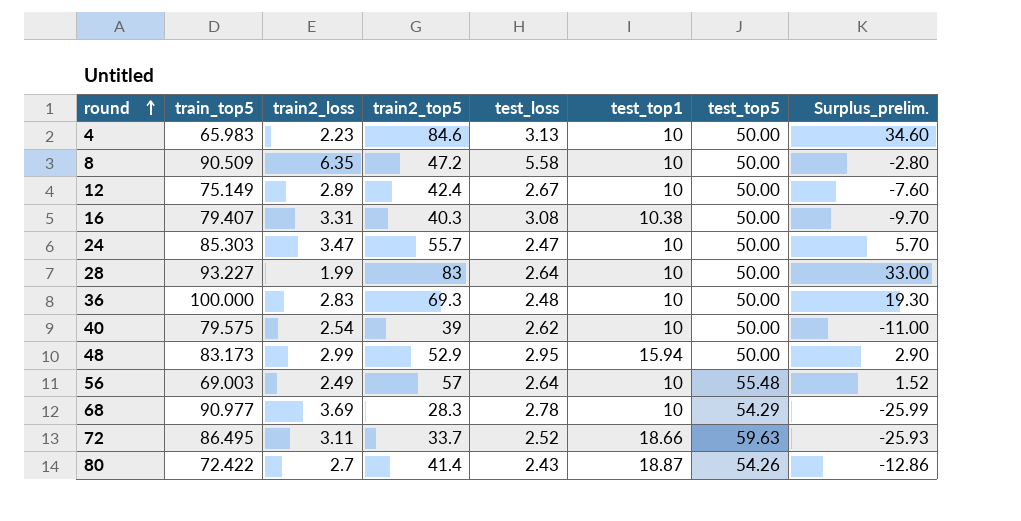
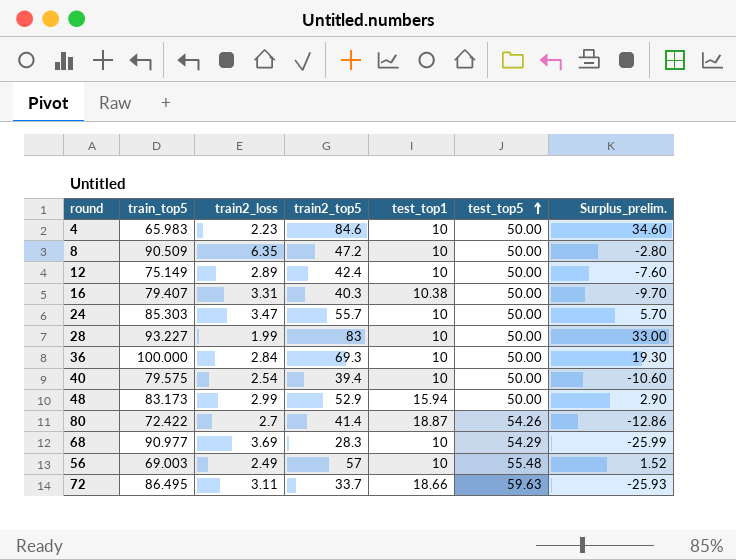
row order: round ascending -> test_top5 ascending
column test_loss | position: 5 -> none
36 | train2_loss: 2.83 -> 2.84
40 | train2_top5: 39 -> 39.4
40 | Surplus_prelim.: -11.00 -> -10.60

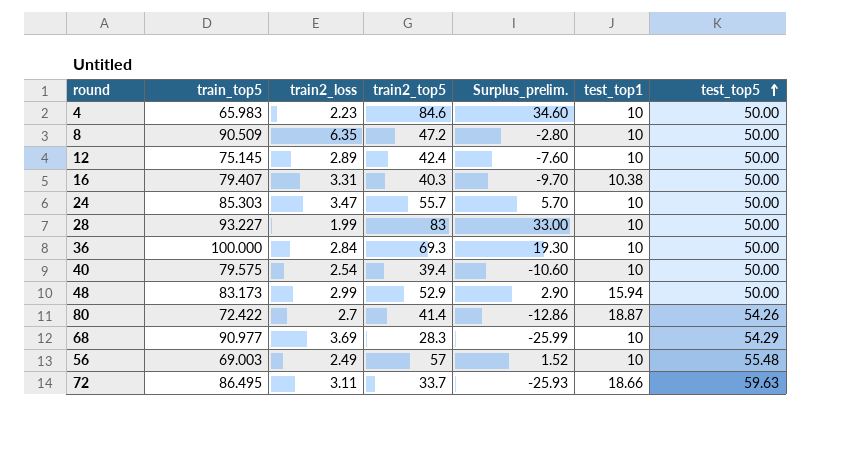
column Surplus_prelim. | position: 7 -> 5
12 | train_top5: 75.149 -> 75.145

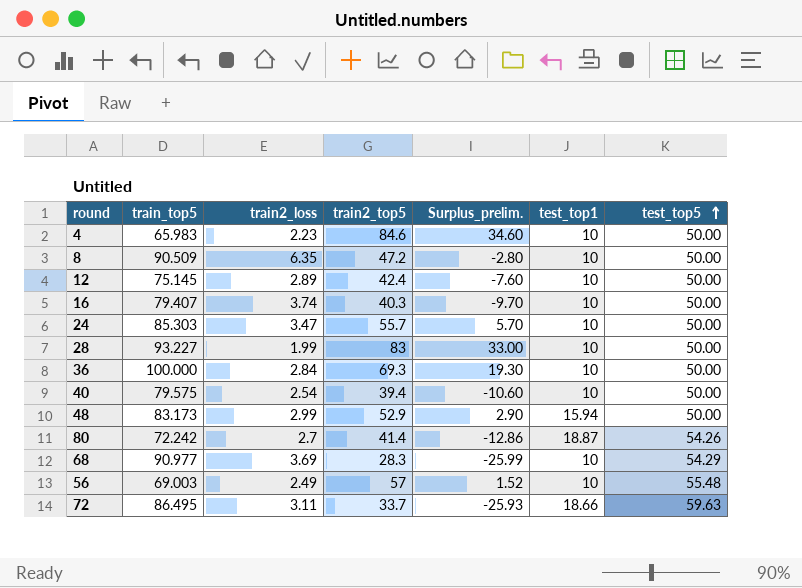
16 | train2_loss: 3.31 -> 3.74
16 | test_top1: 10.38 -> 10
80 | train_top5: 72.422 -> 72.242

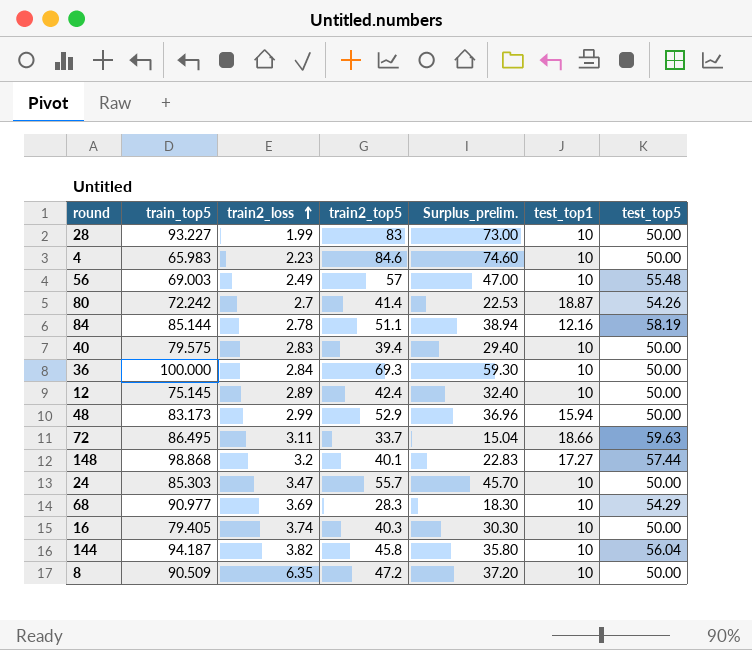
row order: test_top5 ascending -> train2_loss ascending
column Surplus_prelim. | formula: [train2_top5] - [test_top5] -> [train2_top5] - [test_top1]
row 84: none -> 85.144 | 2.78 | 51.1 | 38.94 | 12.16 | 58.19
40 | train2_loss: 2.54 -> 2.83
row 148: none -> 98.868 | 3.2 | 40.1 | 22.83 | 17.27 | 57.44
16 | train_top5: 79.407 -> 79.405
row 144: none -> 94.187 | 3.82 | 45.8 | 35.80 | 10 | 56.04

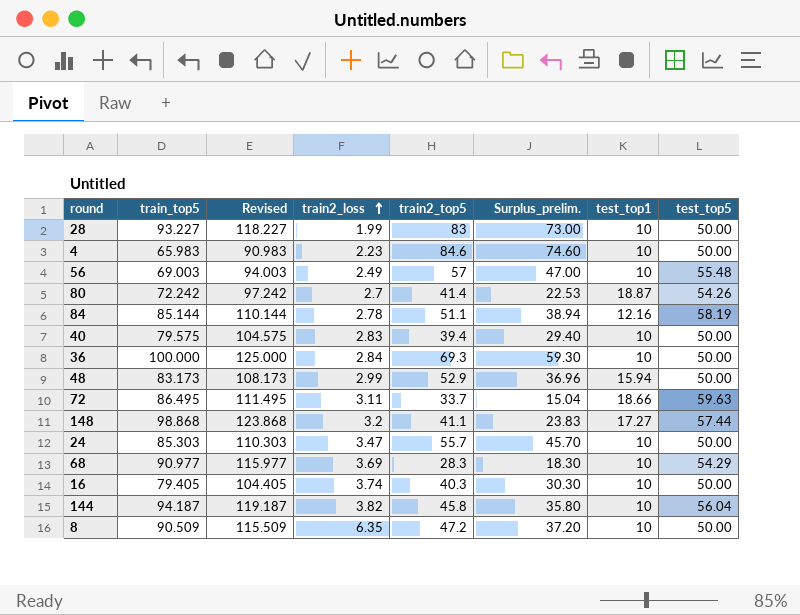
column Revised | formula: none -> [train_top5] + 25
row 12: 75.145 | 2.89 | 42.4 | 32.40 | 10 | 50.00 -> none
148 | train2_top5: 40.1 -> 41.1
148 | Surplus_prelim.: 22.83 -> 23.83

